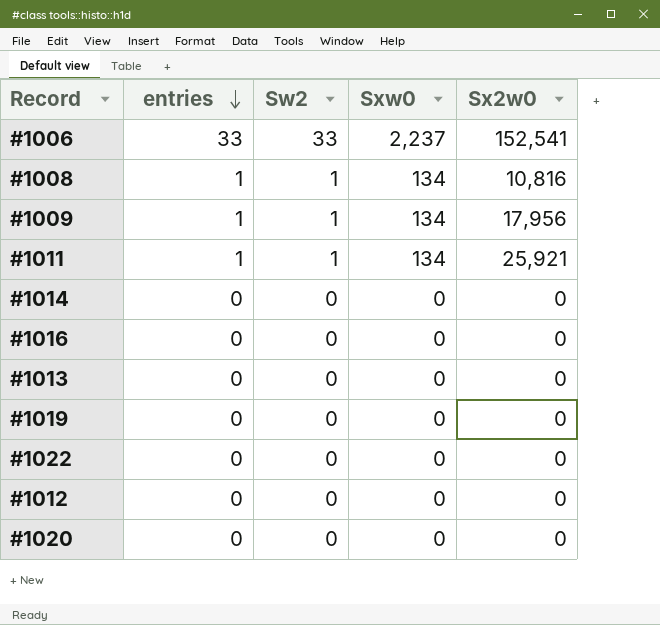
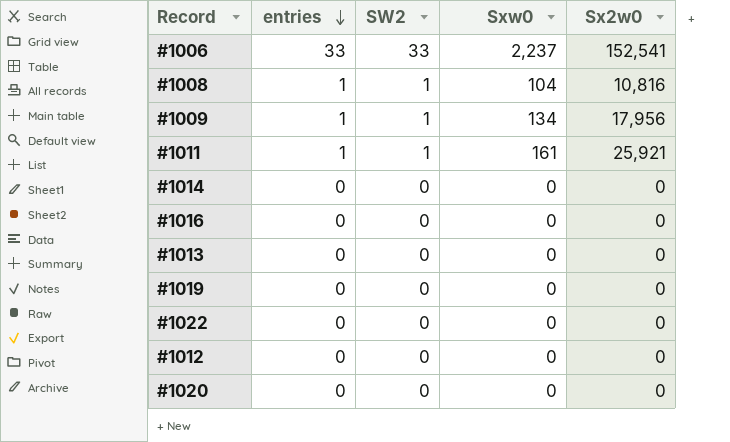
column name: Sw2 -> SW2
#1008 | Sxw0: 134 -> 104
#1011 | Sxw0: 134 -> 161

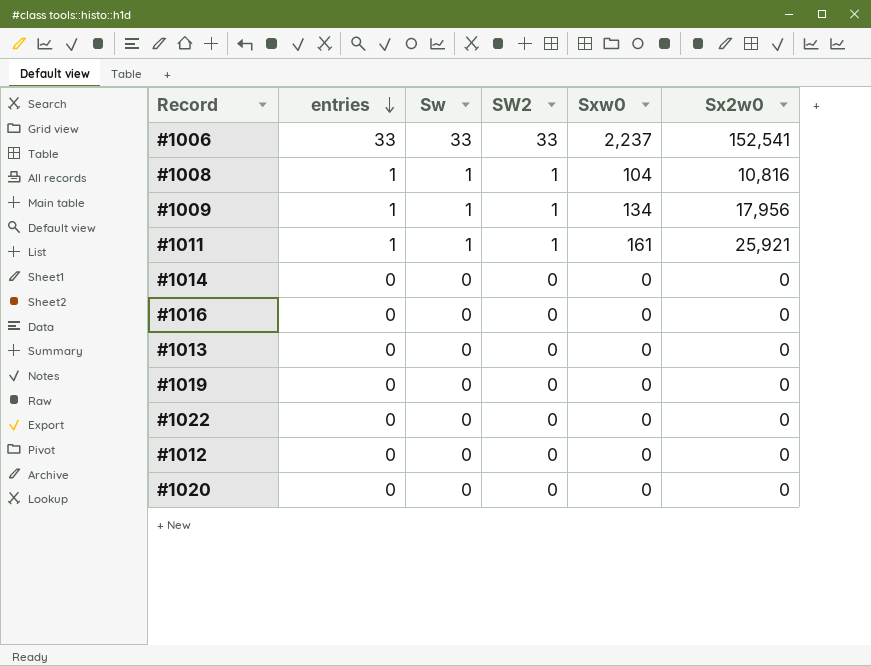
column Sw | position: none -> 3

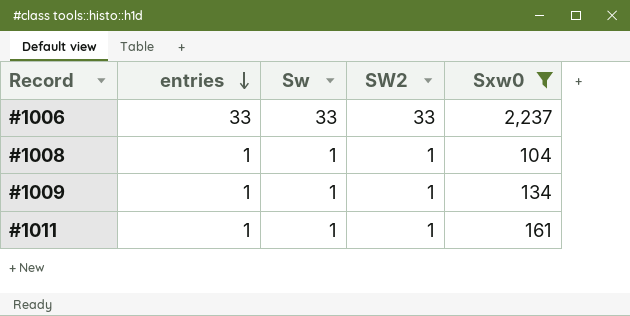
filter: none -> Sxw0 != 0
column Sx2w0 | position: 6 -> none

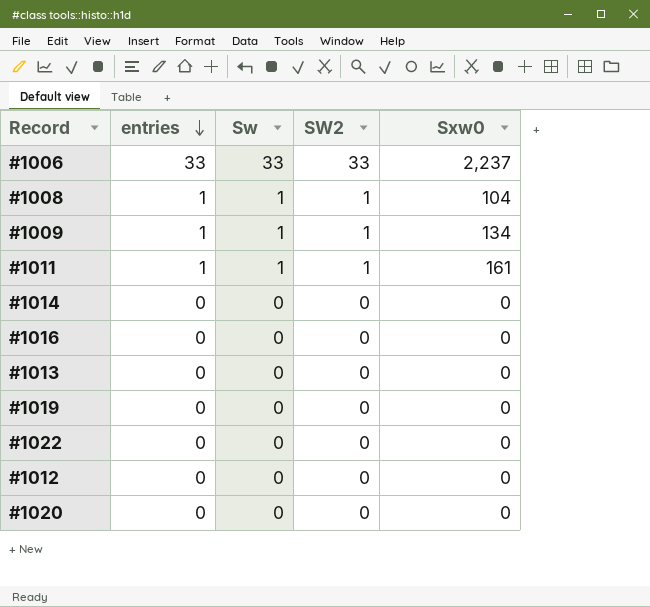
filter: Sxw0 != 0 -> none

